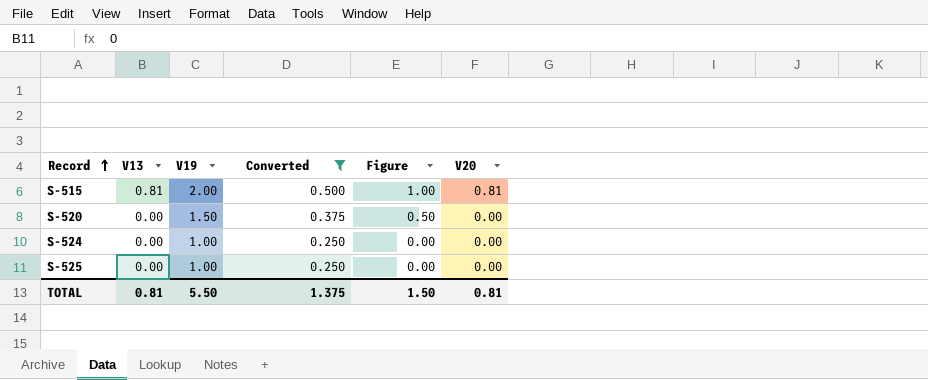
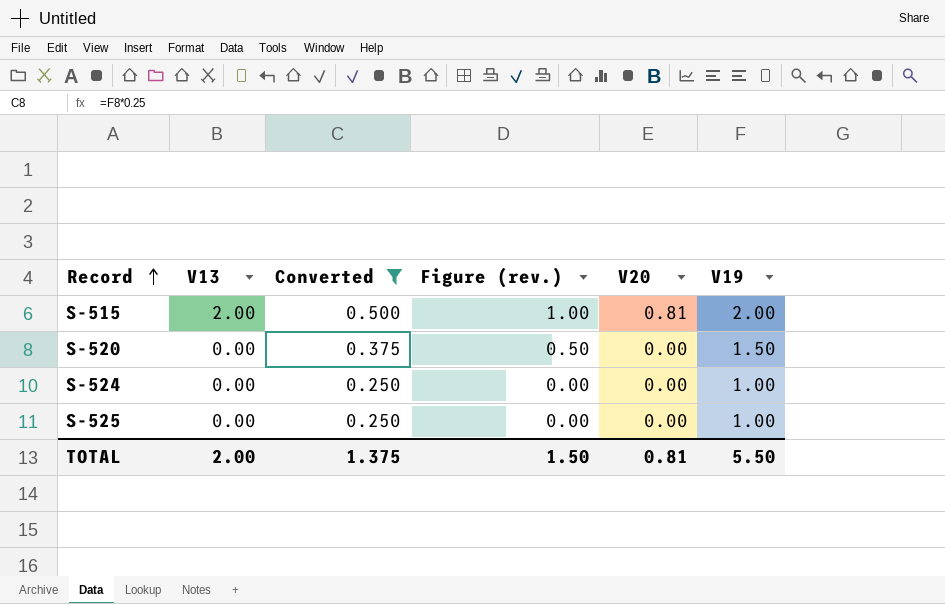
column name: Figure -> Figure (rev.)
column V19 | position: 3 -> 6
S-515 | V13: 0.81 -> 2.00
TOTAL | V13: 0.81 -> 2.00

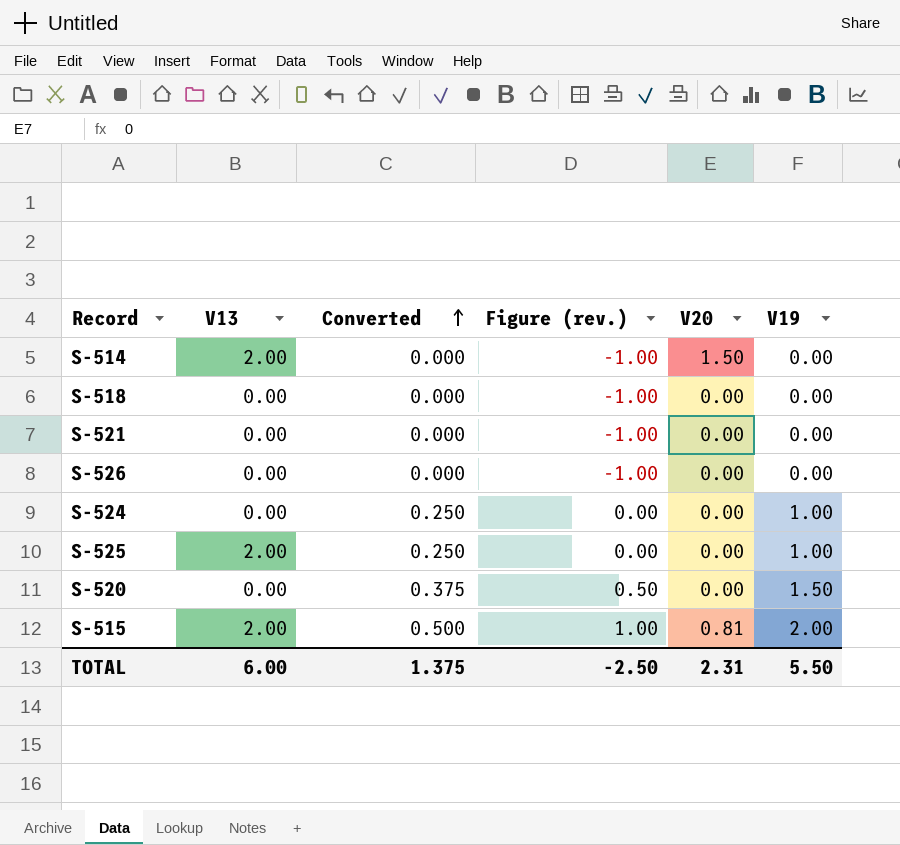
filter: Converted != 0.000 -> none
row order: Record ascending -> Converted ascending
S-525 | V13: 0.00 -> 2.00
TOTAL | V13: 2.00 -> 6.00
TOTAL | Figure (rev.): 1.50 -> -2.50
TOTAL | V20: 0.81 -> 2.31

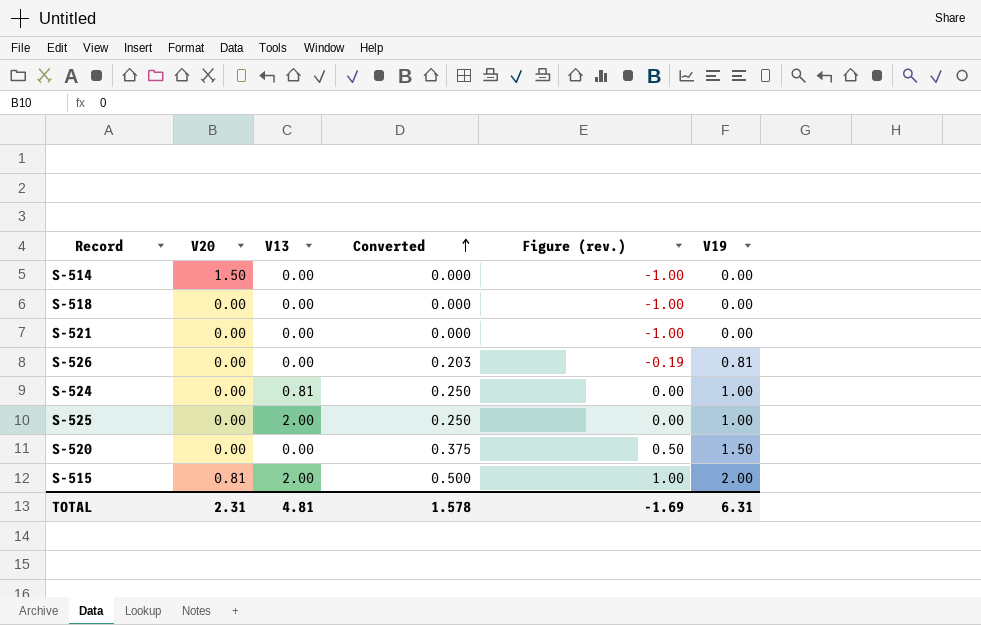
column V20 | position: 5 -> 2
S-514 | V13: 2.00 -> 0.00
S-526 | Converted: 0.000 -> 0.203
S-526 | Figure (rev.): -1.00 -> -0.19
S-526 | V19: 0.00 -> 0.81
S-524 | V13: 0.00 -> 0.81
TOTAL | V13: 6.00 -> 4.81
TOTAL | Converted: 1.375 -> 1.578
TOTAL | Figure (rev.): -2.50 -> -1.69
TOTAL | V19: 5.50 -> 6.31

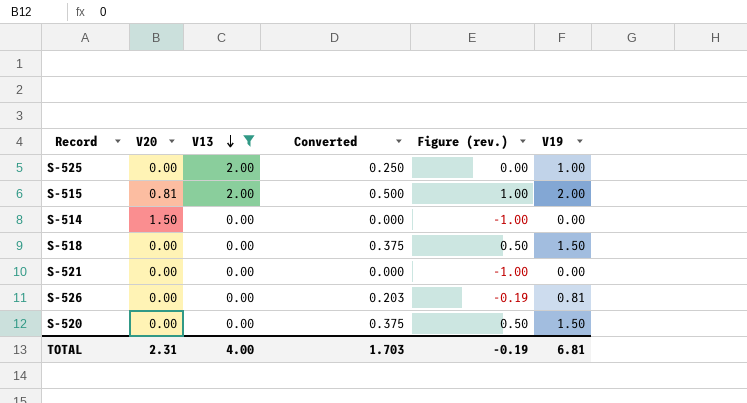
filter: none -> V13 != 0.81
row order: Converted ascending -> V13 descending
S-518 | Converted: 0.000 -> 0.375
S-518 | Figure (rev.): -1.00 -> 0.50
S-518 | V19: 0.00 -> 1.50
TOTAL | V13: 4.81 -> 4.00
TOTAL | Converted: 1.578 -> 1.703
TOTAL | Figure (rev.): -1.69 -> -0.19
TOTAL | V19: 6.31 -> 6.81

